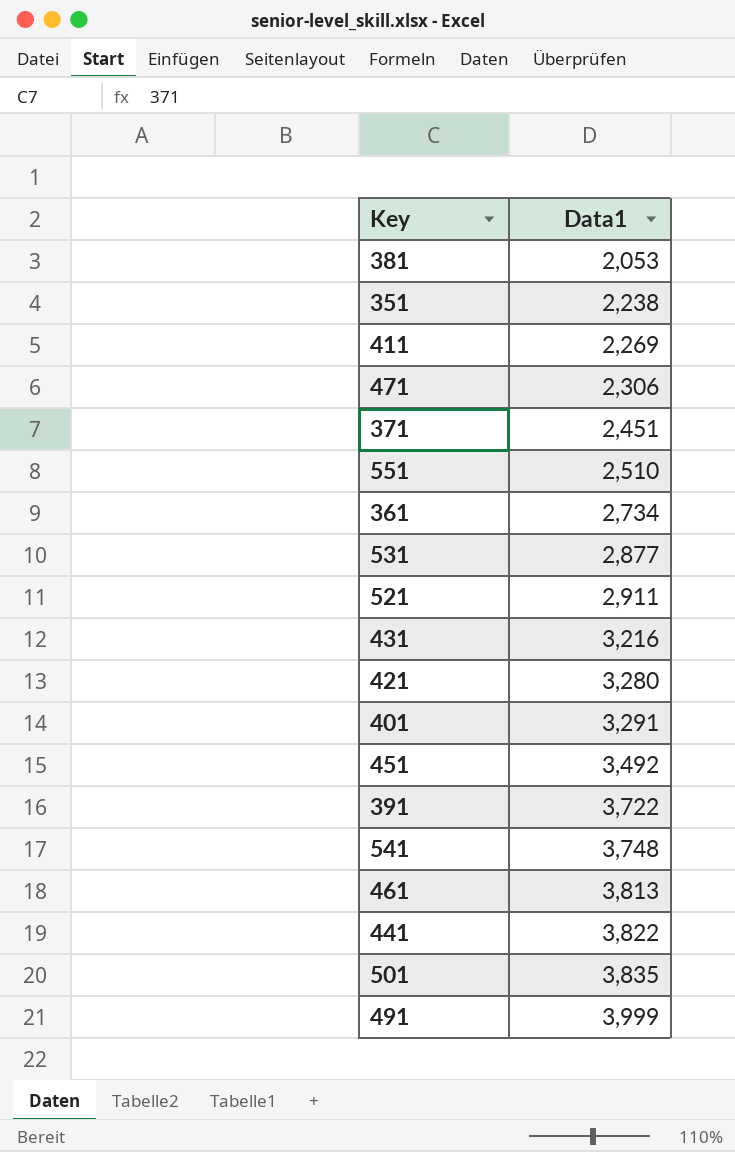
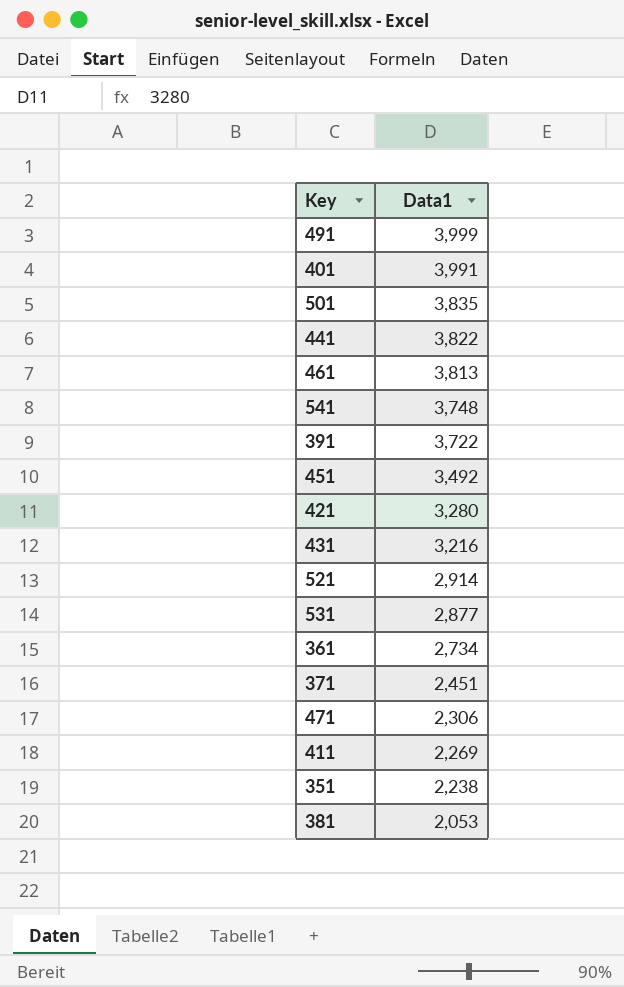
row order: Data1 ascending -> Data1 descending
row 551: 2,510 -> none
401 | Data1: 3,291 -> 3,991
521 | Data1: 2,911 -> 2,914

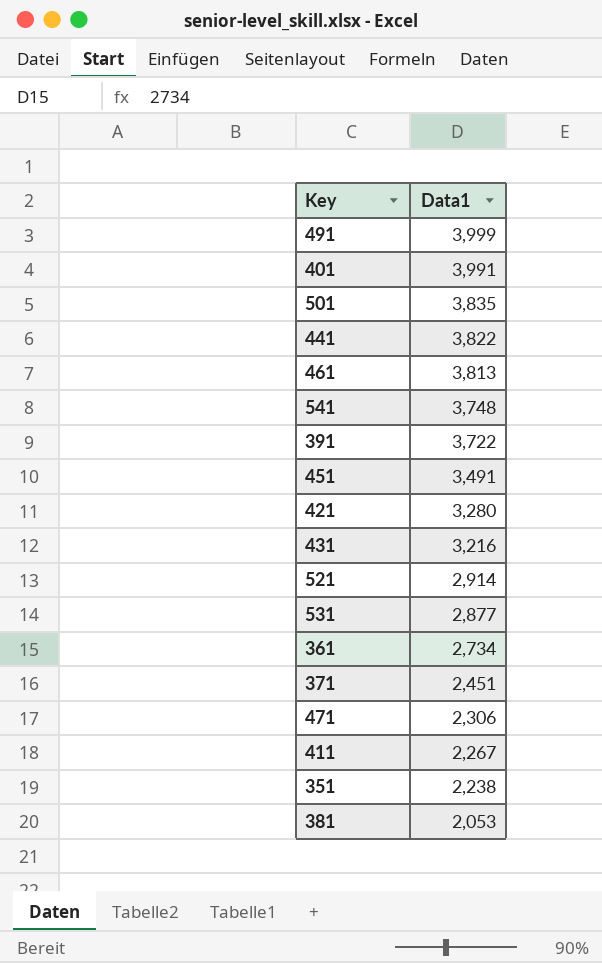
451 | Data1: 3,492 -> 3,491
411 | Data1: 2,269 -> 2,267

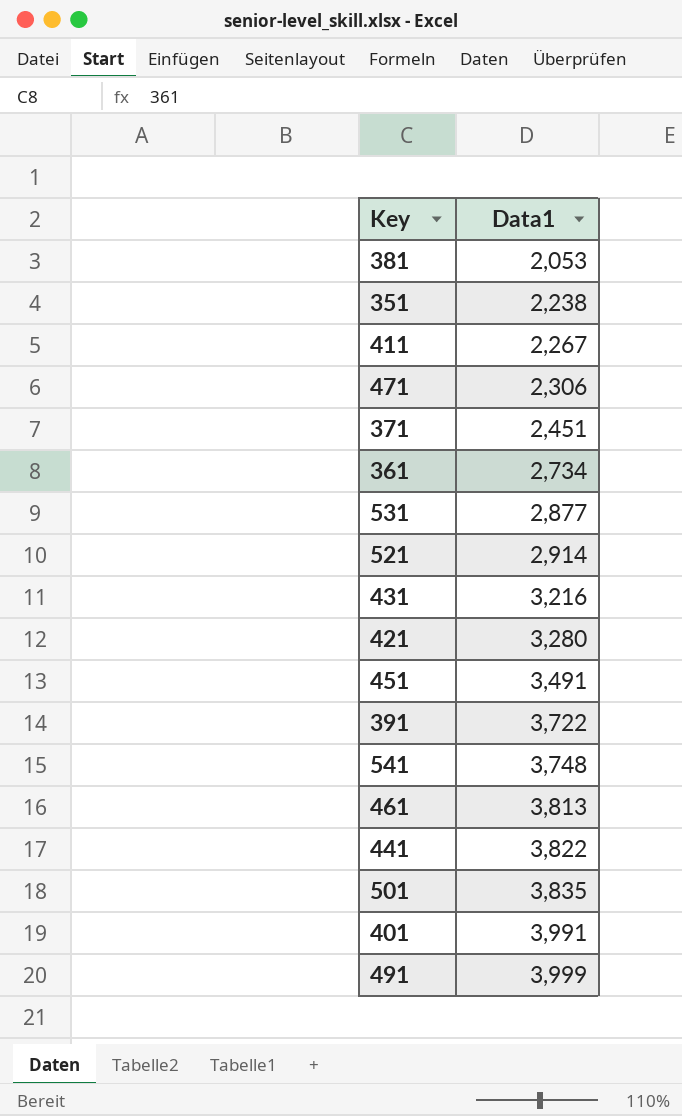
row order: Data1 descending -> Data1 ascending

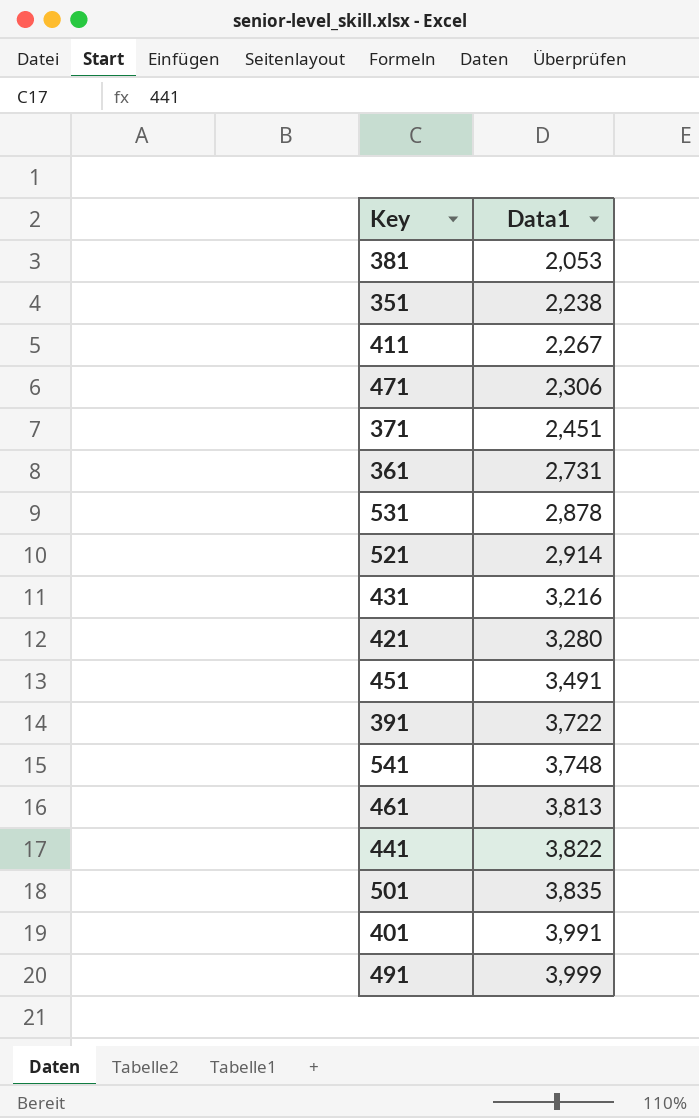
361 | Data1: 2,734 -> 2,731
531 | Data1: 2,877 -> 2,878

